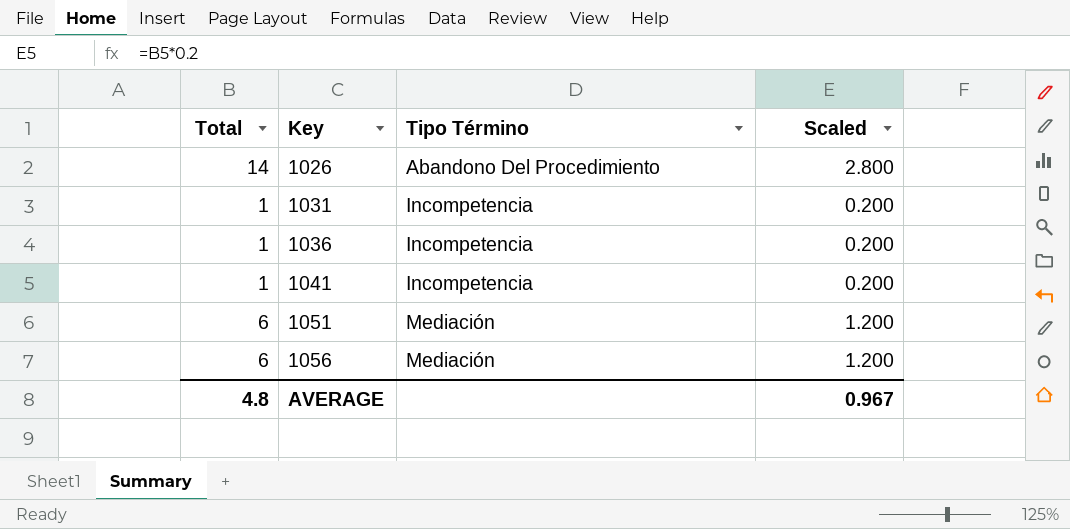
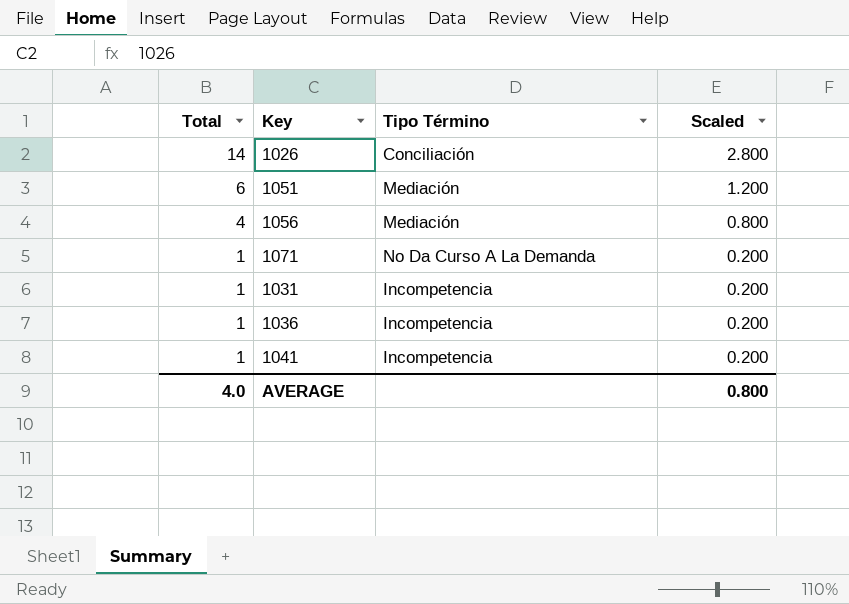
row order: Key ascending -> Total descending
1026 | Tipo Término: Abandono Del Procedimiento -> Conciliación
1056 | Total: 6 -> 4
1056 | Scaled: 1.200 -> 0.800
row 1071: none -> 1 | No Da Curso A La Demanda | 0.200
AVERAGE | Total: 4.8 -> 4.0
AVERAGE | Scaled: 0.967 -> 0.800

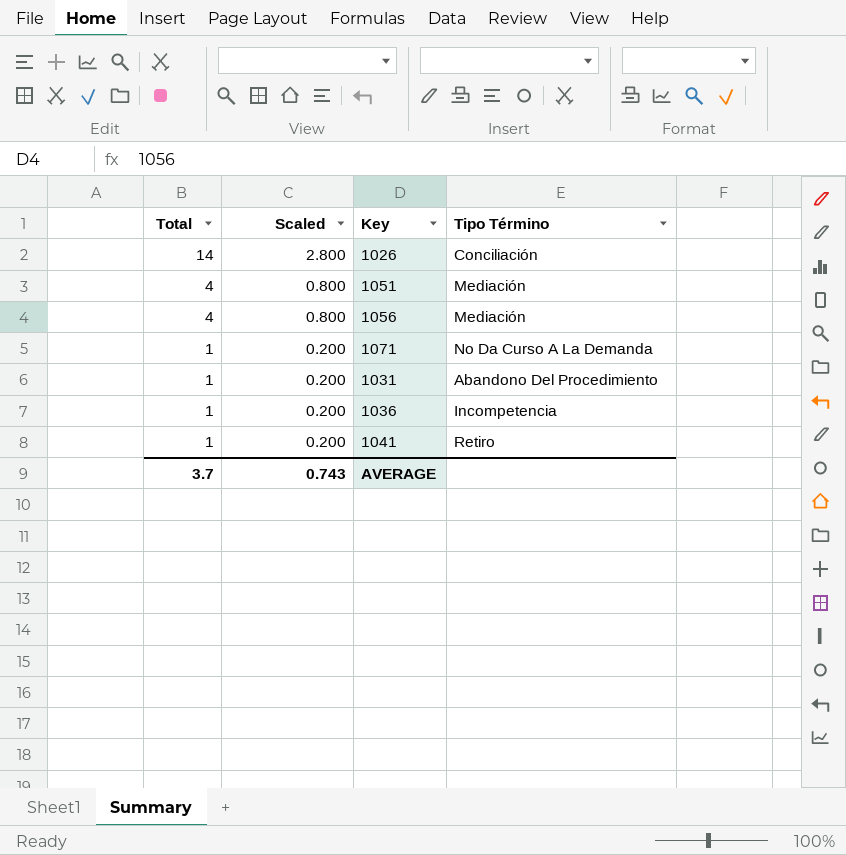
column Scaled | position: 4 -> 2
1051 | Total: 6 -> 4
1051 | Scaled: 1.200 -> 0.800
1031 | Tipo Término: Incompetencia -> Abandono Del Procedimiento
1041 | Tipo Término: Incompetencia -> Retiro
AVERAGE | Total: 4.0 -> 3.7
AVERAGE | Scaled: 0.800 -> 0.743

